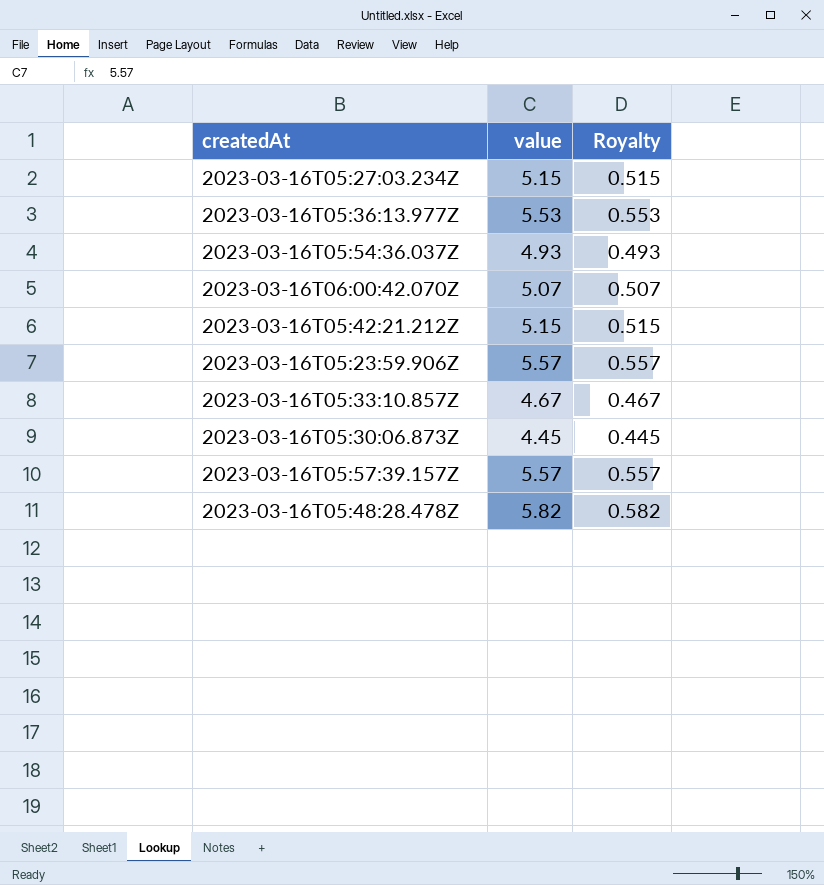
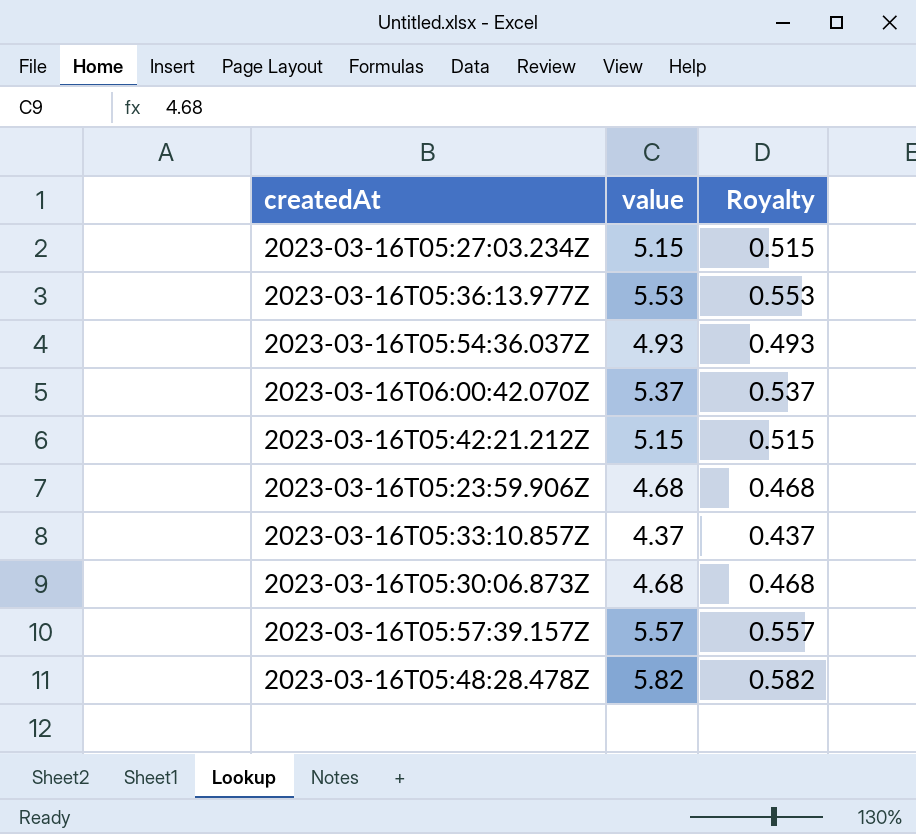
2023-03-16T06:00:42.070Z | value: 5.07 -> 5.37
2023-03-16T06:00:42.070Z | Royalty: 0.507 -> 0.537
2023-03-16T05:23:59.906Z | value: 5.57 -> 4.68
2023-03-16T05:23:59.906Z | Royalty: 0.557 -> 0.468
2023-03-16T05:33:10.857Z | value: 4.67 -> 4.37
2023-03-16T05:33:10.857Z | Royalty: 0.467 -> 0.437
2023-03-16T05:30:06.873Z | value: 4.45 -> 4.68
2023-03-16T05:30:06.873Z | Royalty: 0.445 -> 0.468

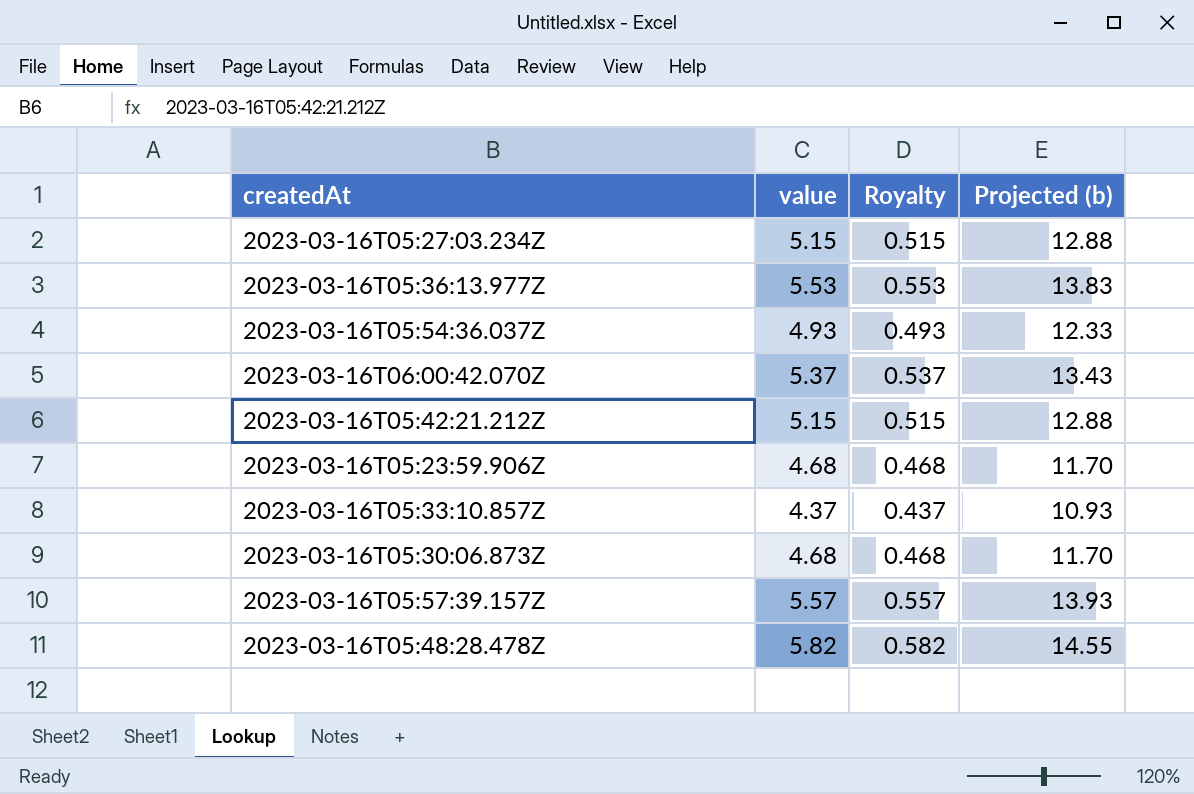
column Projected (b) | formula: none -> [value] * 2.5

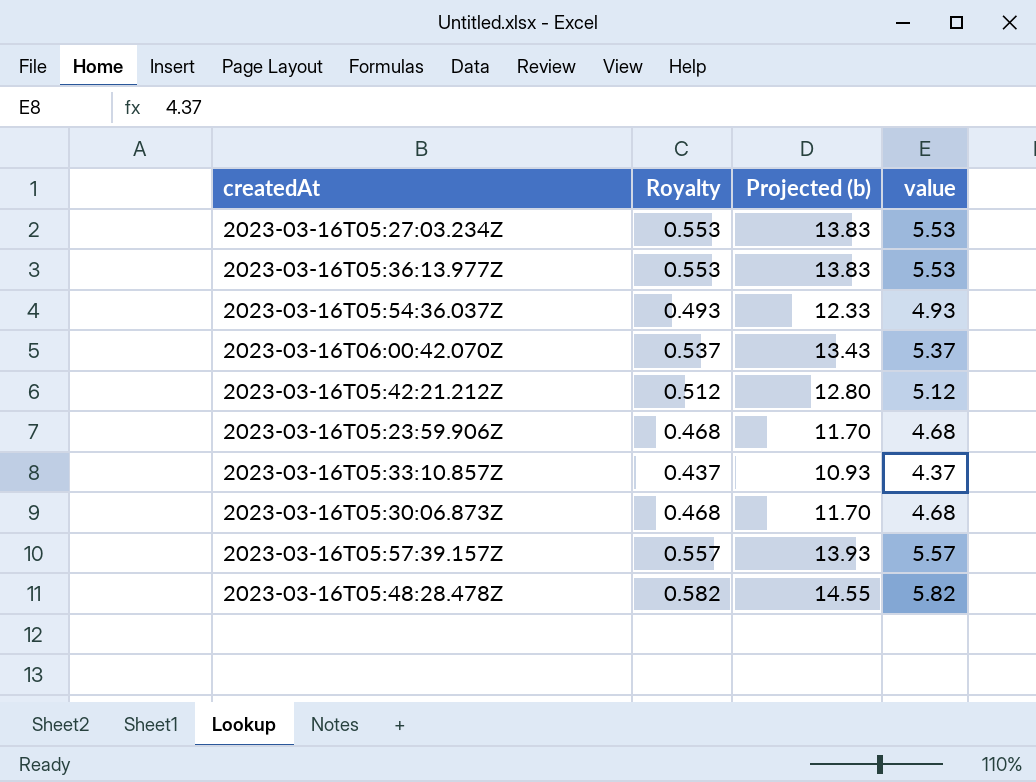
column value | position: 2 -> 4
2023-03-16T05:27:03.234Z | Royalty: 0.515 -> 0.553
2023-03-16T05:27:03.234Z | Projected (b): 12.88 -> 13.83
2023-03-16T05:27:03.234Z | value: 5.15 -> 5.53
2023-03-16T05:42:21.212Z | Royalty: 0.515 -> 0.512
2023-03-16T05:42:21.212Z | Projected (b): 12.88 -> 12.80
2023-03-16T05:42:21.212Z | value: 5.15 -> 5.12

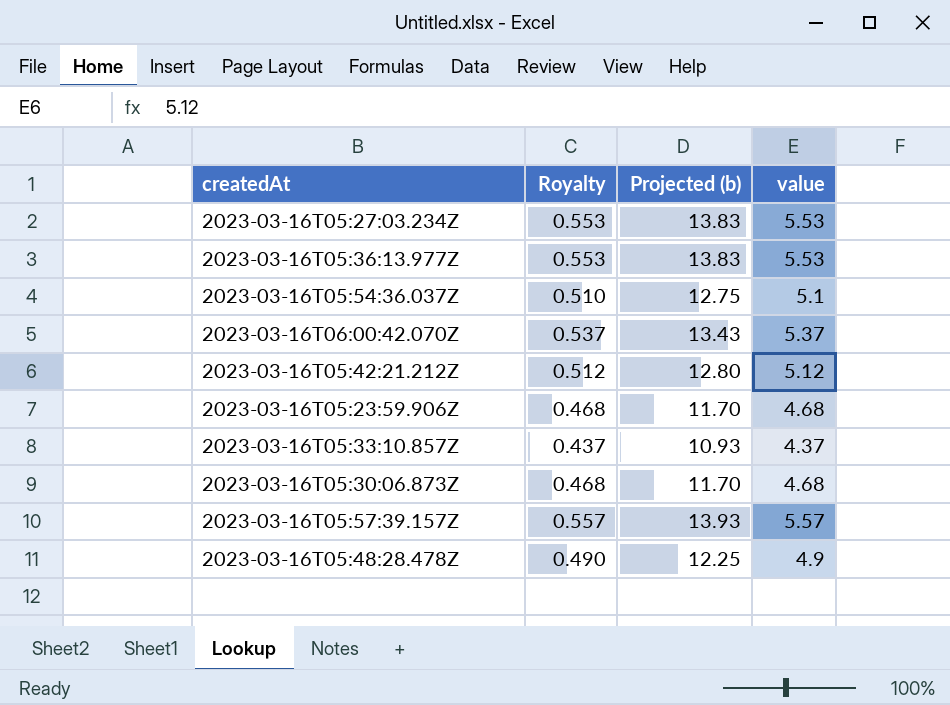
2023-03-16T05:54:36.037Z | Royalty: 0.493 -> 0.510
2023-03-16T05:54:36.037Z | Projected (b): 12.33 -> 12.75
2023-03-16T05:54:36.037Z | value: 4.93 -> 5.1
2023-03-16T05:48:28.478Z | Royalty: 0.582 -> 0.490
2023-03-16T05:48:28.478Z | Projected (b): 14.55 -> 12.25
2023-03-16T05:48:28.478Z | value: 5.82 -> 4.9

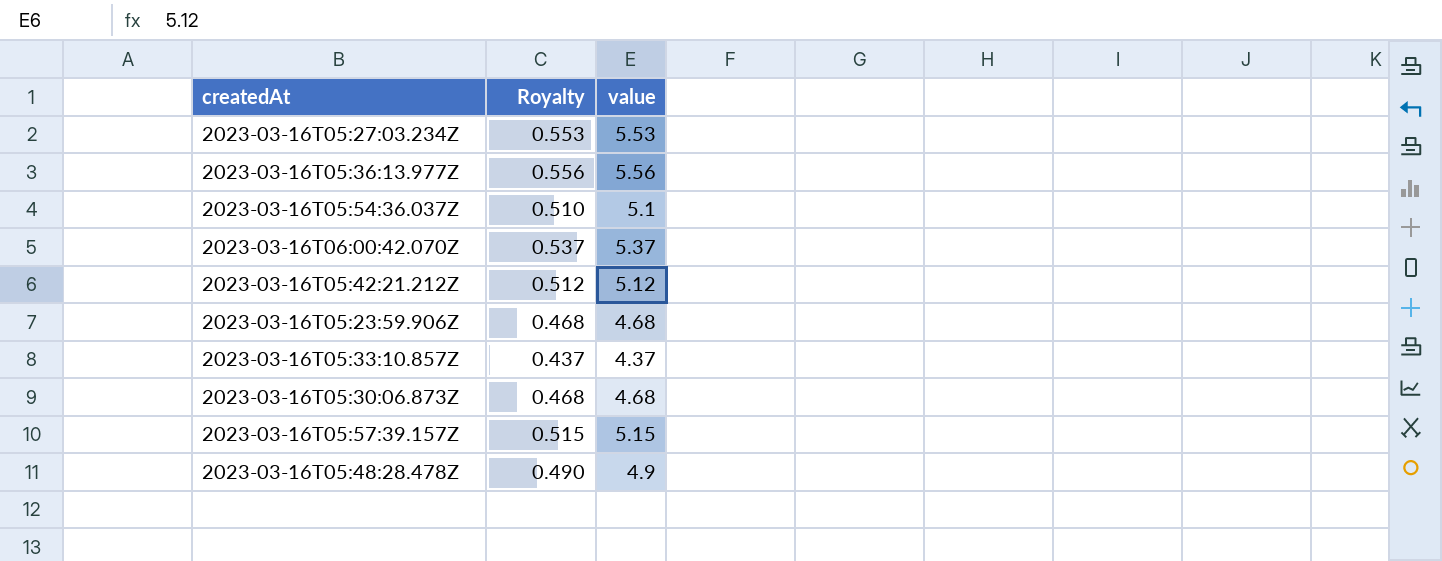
column Projected (b) | formula: [value] * 2.5 -> none
2023-03-16T05:36:13.977Z | Royalty: 0.553 -> 0.556
2023-03-16T05:36:13.977Z | value: 5.53 -> 5.56
2023-03-16T05:57:39.157Z | Royalty: 0.557 -> 0.515
2023-03-16T05:57:39.157Z | value: 5.57 -> 5.15

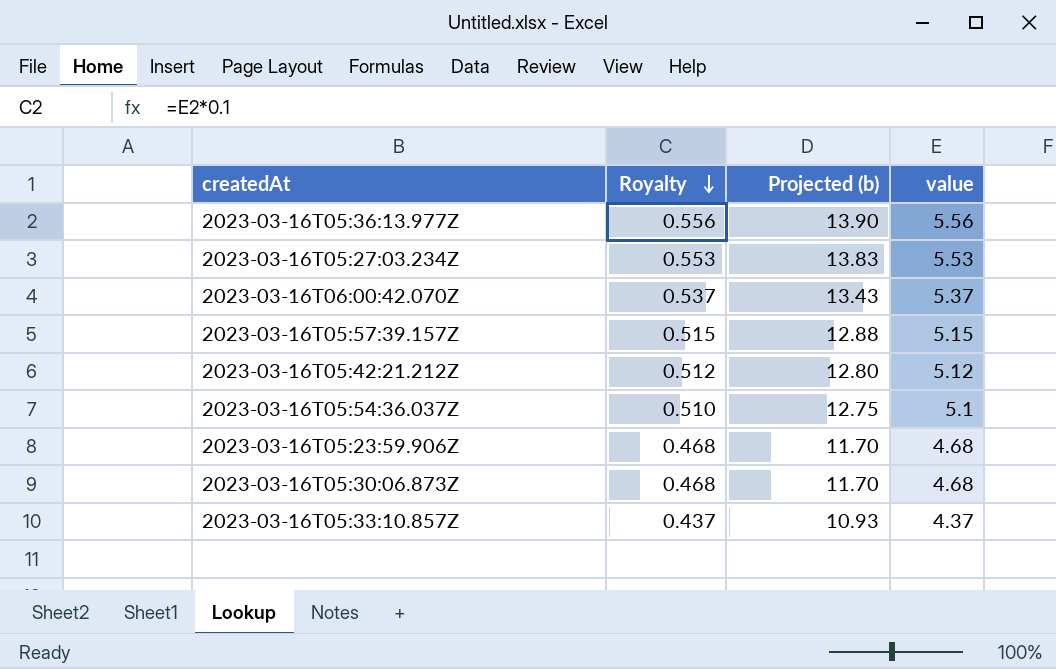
row order: none -> Royalty descending
column Projected (b) | formula: none -> [value] * 2.5
row 2023-03-16T05:48:28.478Z: 0.490 | 4.9 -> none

